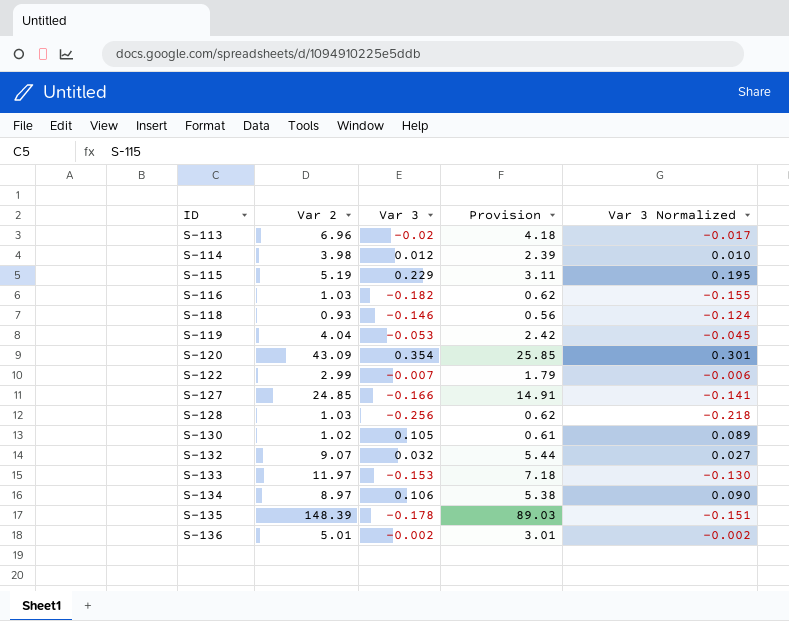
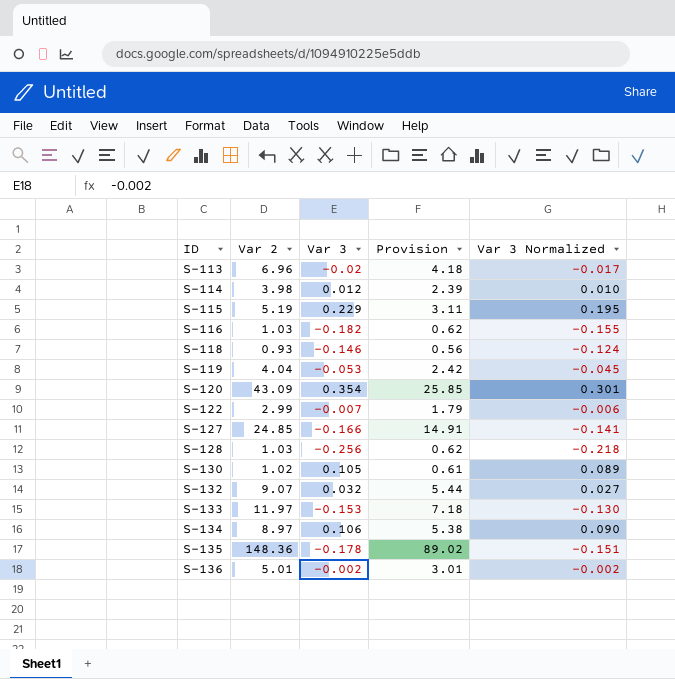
S-135 | Var 2: 148.39 -> 148.36
S-135 | Provision: 89.03 -> 89.02

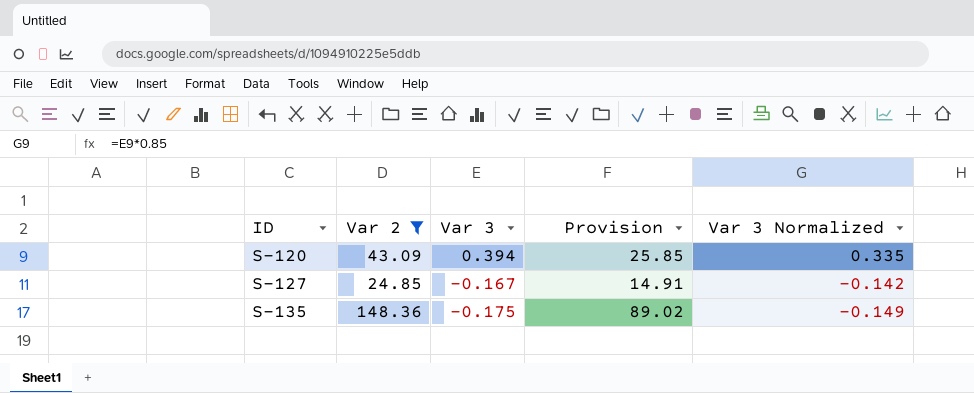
filter: none -> Var 2 >= 24.85
S-120 | Var 3: 0.354 -> 0.394
S-120 | Var 3 Normalized: 0.301 -> 0.335
S-127 | Var 3: -0.166 -> -0.167
S-127 | Var 3 Normalized: -0.141 -> -0.142
S-135 | Var 3: -0.178 -> -0.175
S-135 | Var 3 Normalized: -0.151 -> -0.149

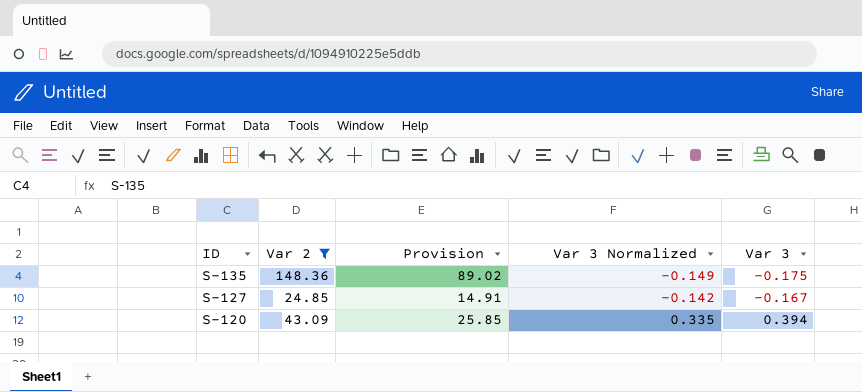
row order: ID ascending -> ID descending
column Var 3 | position: 3 -> 5

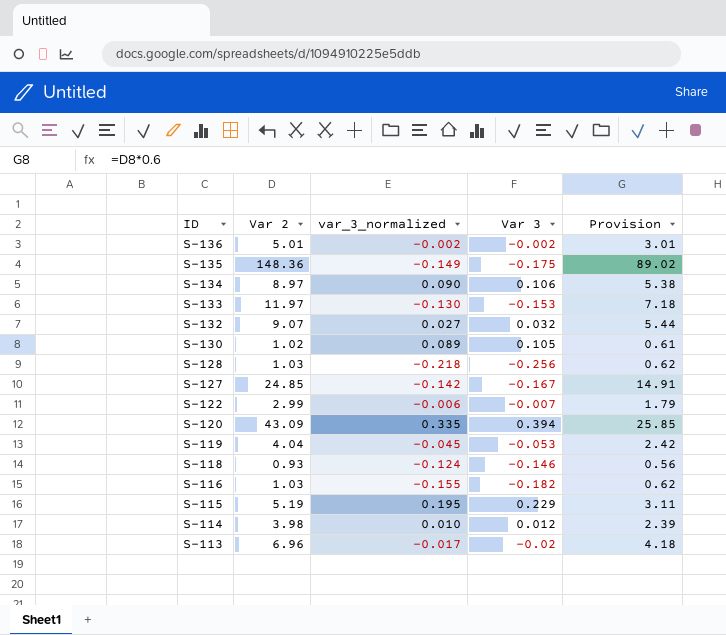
filter: Var 2 >= 24.85 -> none
column name: Var 3 Normalized -> var_3_normalized
column Provision | position: 3 -> 5

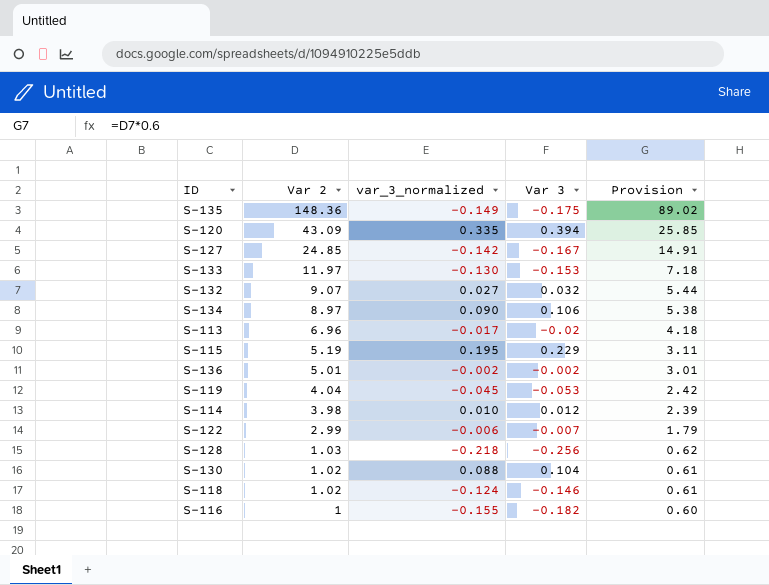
row order: ID descending -> Var 2 descending
S-130 | var_3_normalized: 0.089 -> 0.088
S-130 | Var 3: 0.105 -> 0.104
S-118 | Var 2: 0.93 -> 1.02
S-118 | Provision: 0.56 -> 0.61
S-116 | Var 2: 1.03 -> 1
S-116 | Provision: 0.62 -> 0.60

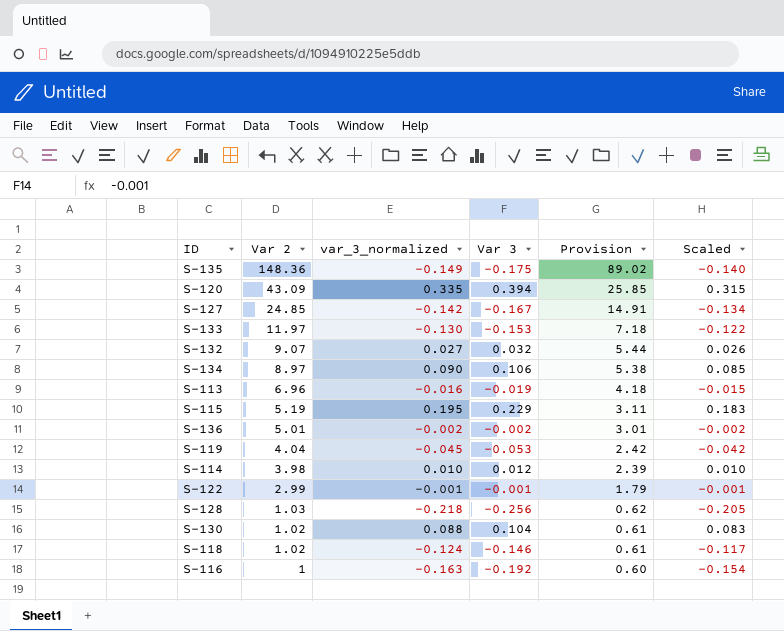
column Scaled | formula: none -> [Var 3] * 0.8
S-113 | var_3_normalized: -0.017 -> -0.016
S-113 | Var 3: -0.02 -> -0.019
S-122 | var_3_normalized: -0.006 -> -0.001
S-122 | Var 3: -0.007 -> -0.001
S-116 | var_3_normalized: -0.155 -> -0.163
S-116 | Var 3: -0.182 -> -0.192

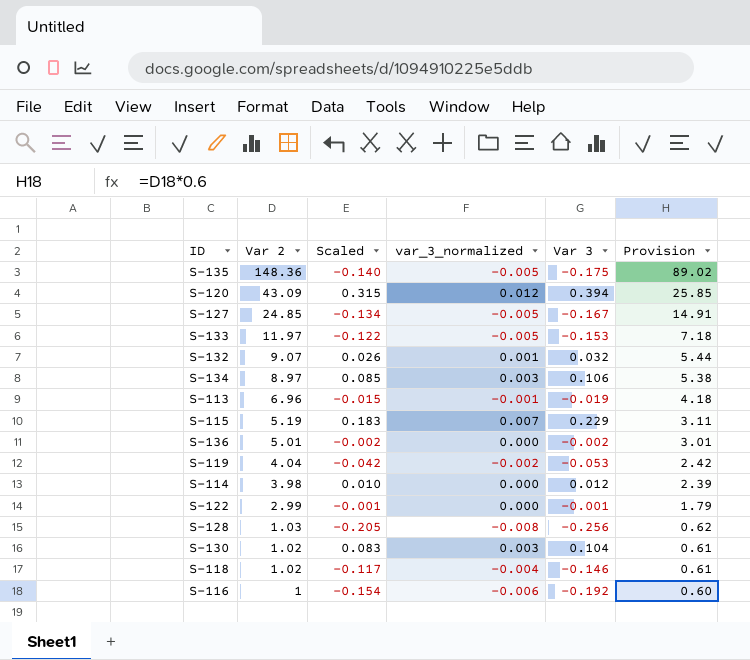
column Scaled | position: 6 -> 3
column var_3_normalized | formula: [Var 3] * 0.85 -> [Var 3] * 0.03

